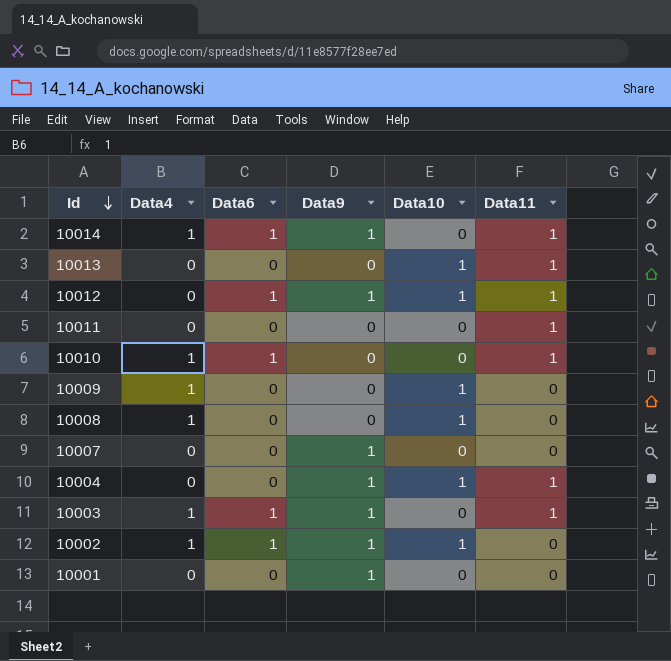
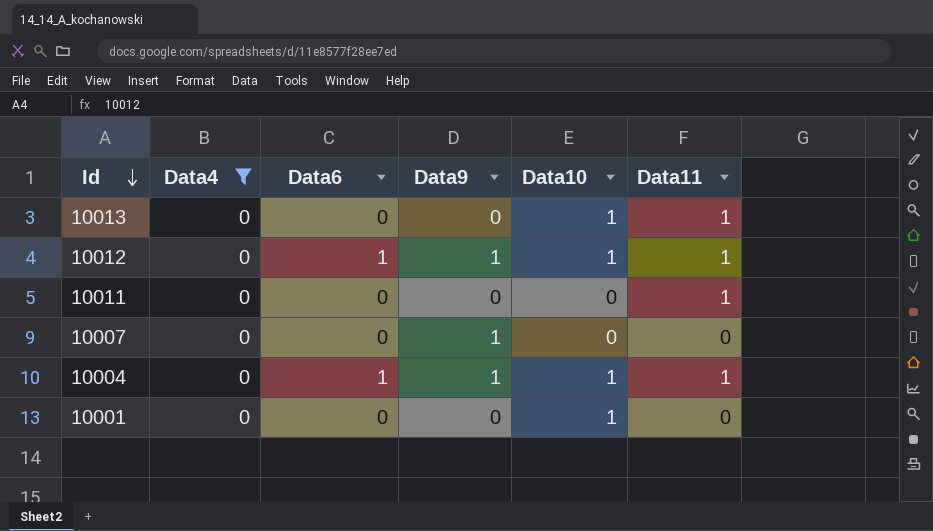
filter: none -> Data4 = 0
10004 | Data6: 0 -> 1
10001 | Data9: 1 -> 0
10001 | Data10: 0 -> 1

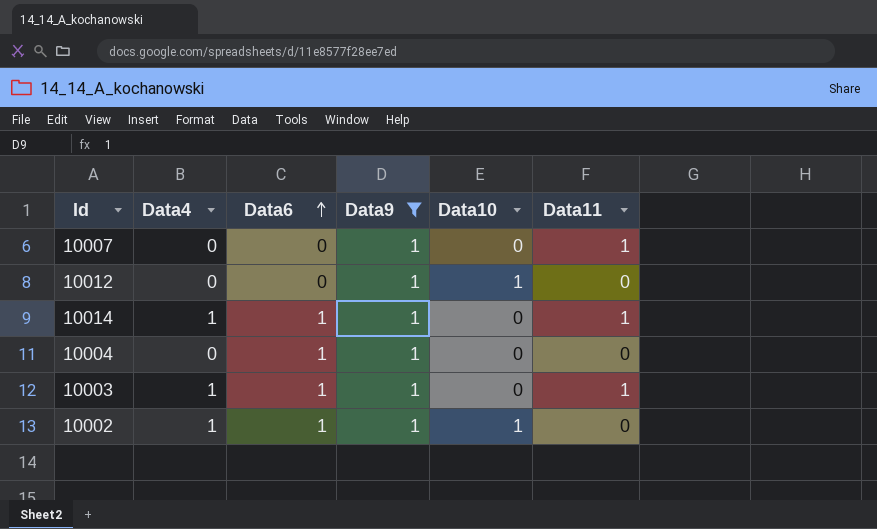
filter: Data4 = 0 -> Data9 = 1
row order: Id descending -> Data6 ascending
10007 | Data11: 0 -> 1
10012 | Data6: 1 -> 0
10012 | Data11: 1 -> 0
10004 | Data10: 1 -> 0
10004 | Data11: 1 -> 0

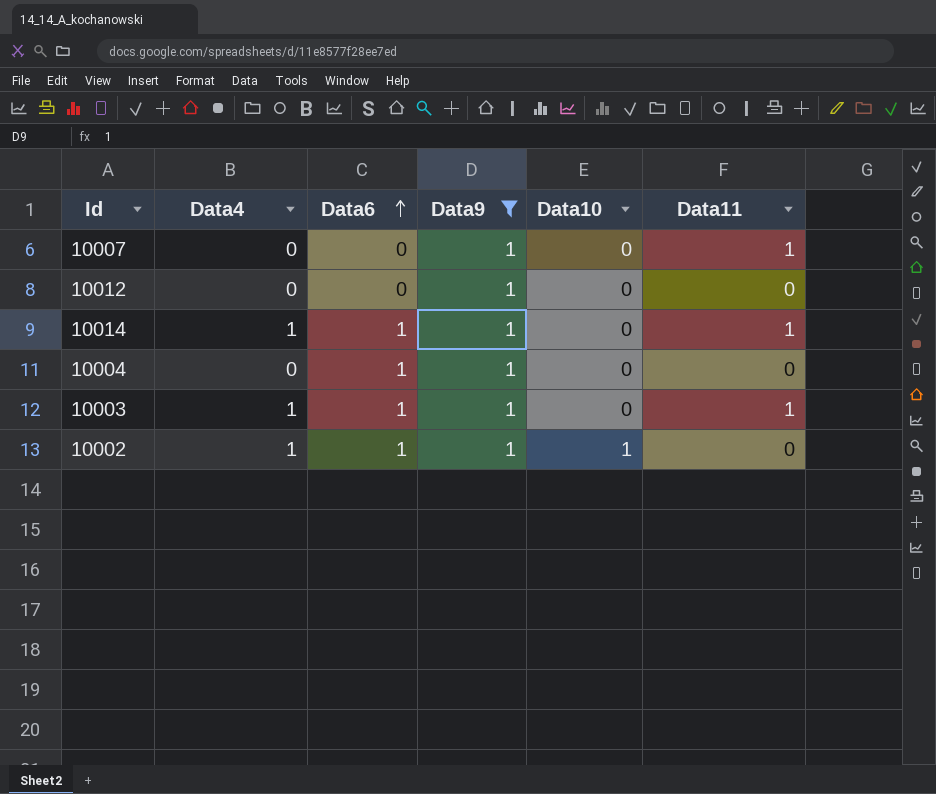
10012 | Data10: 1 -> 0

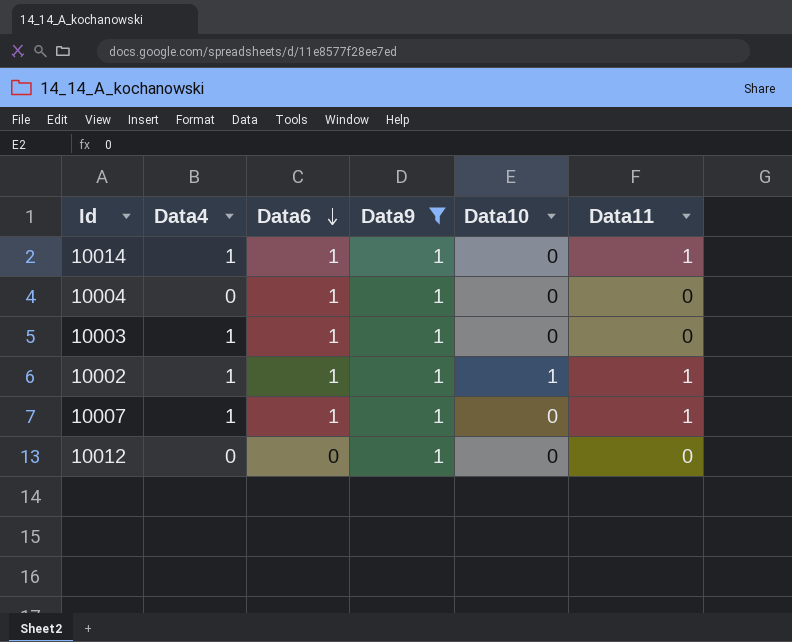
row order: Data6 ascending -> Data6 descending
10003 | Data11: 1 -> 0
10002 | Data11: 0 -> 1
10007 | Data4: 0 -> 1
10007 | Data6: 0 -> 1

